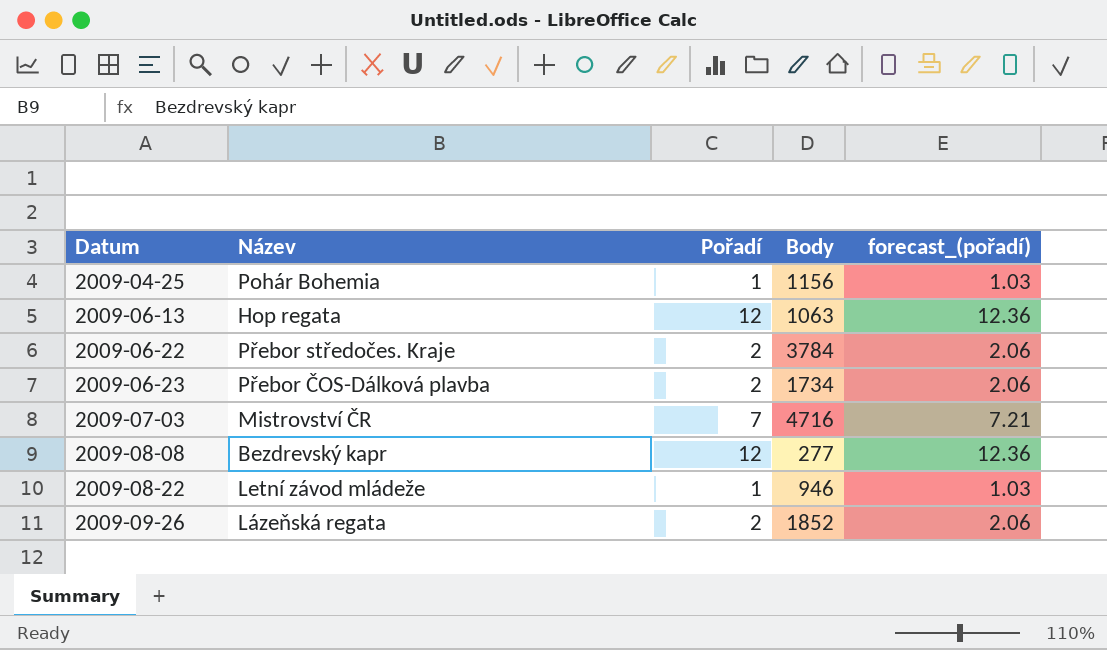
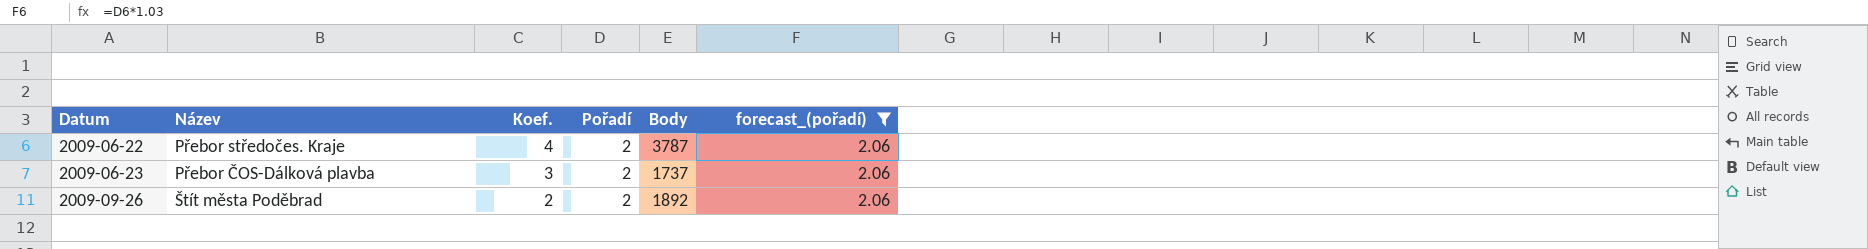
filter: none -> forecast_(pořadí) = 2.06
column Koef. | position: none -> 3
2009-06-22 | Body: 3784 -> 3787
2009-06-23 | Body: 1734 -> 1737
2009-09-26 | Název: Lázeňská regata -> Štít města Poděbrad
2009-09-26 | Body: 1852 -> 1892

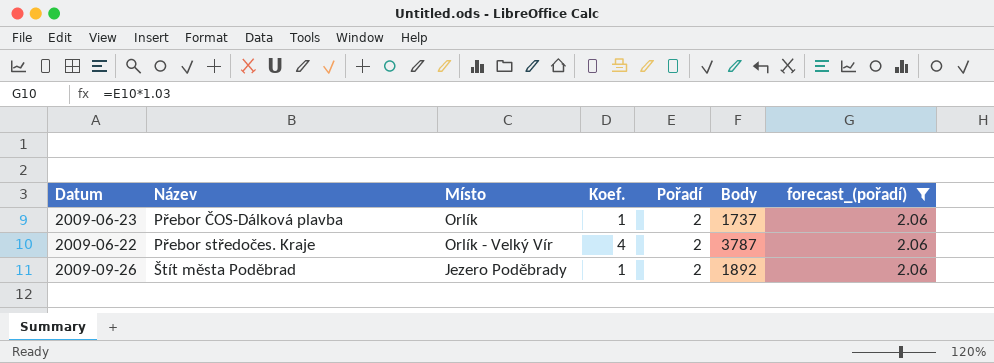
row order: Datum ascending -> Název ascending
column Místo | position: none -> 3
2009-06-23 | Koef.: 3 -> 1
2009-09-26 | Koef.: 2 -> 1

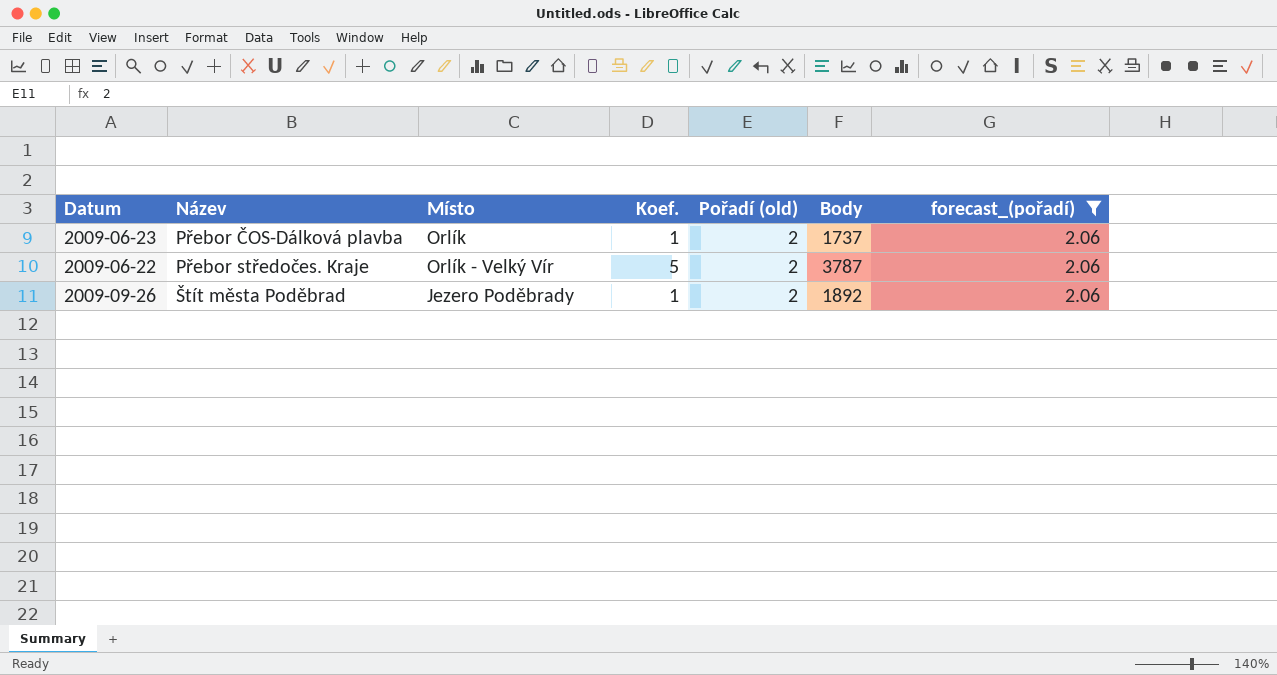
column name: Pořadí -> Pořadí (old)
2009-06-22 | Koef.: 4 -> 5

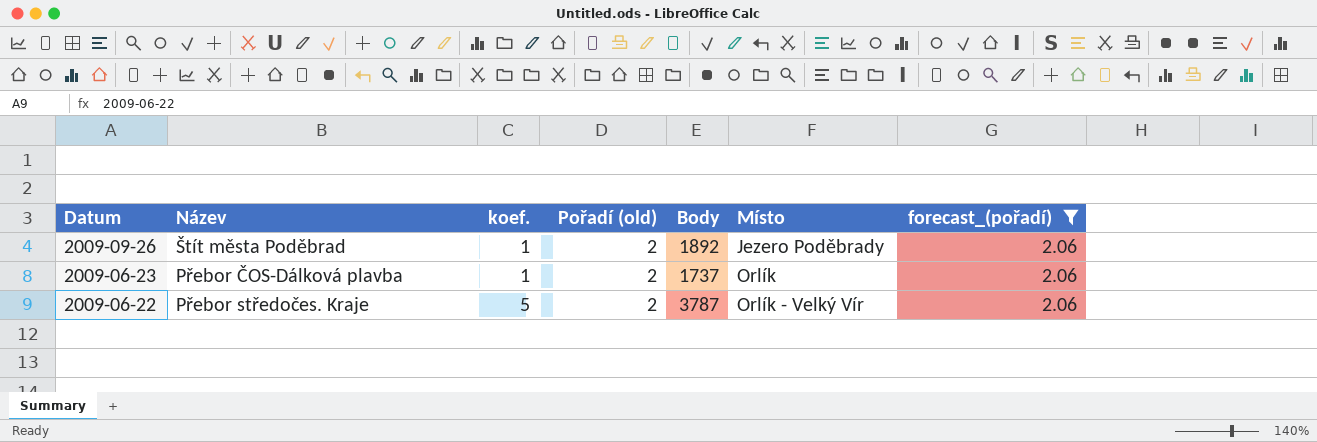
row order: Název ascending -> Datum descending
column name: Koef. -> koef.
column Místo | position: 3 -> 6

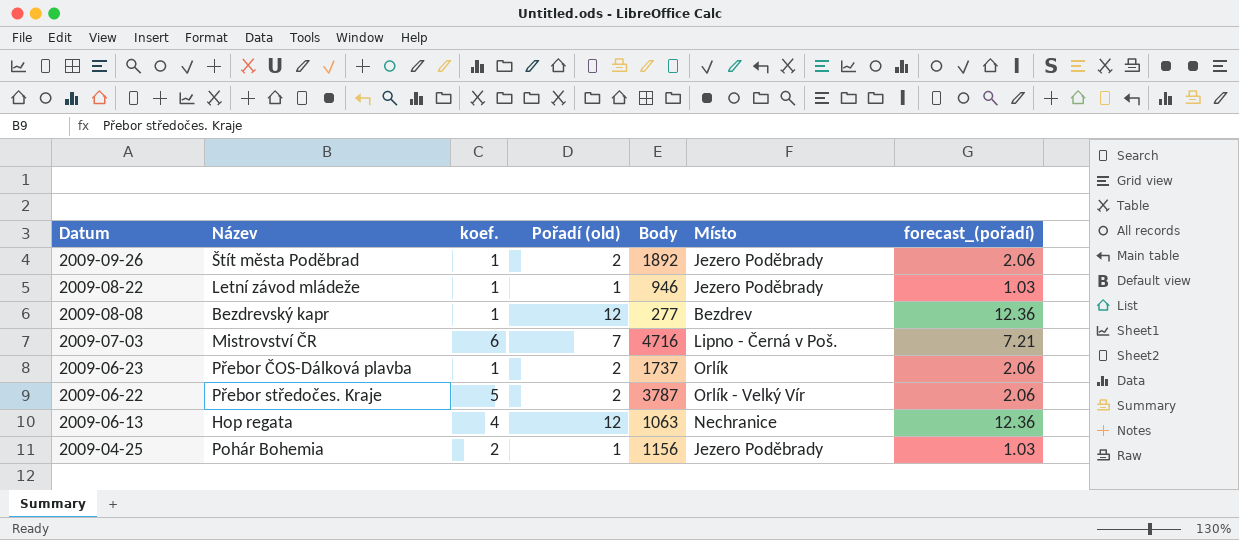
filter: forecast_(pořadí) = 2.06 -> none

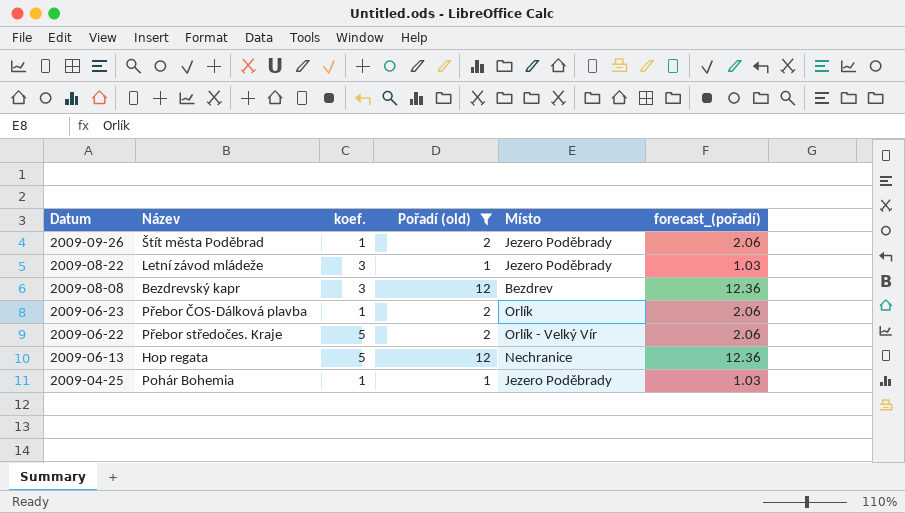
filter: none -> Pořadí (old) != 7
column Body | position: 5 -> none
2009-08-22 | koef.: 1 -> 3
2009-08-08 | koef.: 1 -> 3
2009-06-13 | koef.: 4 -> 5
2009-04-25 | koef.: 2 -> 1

